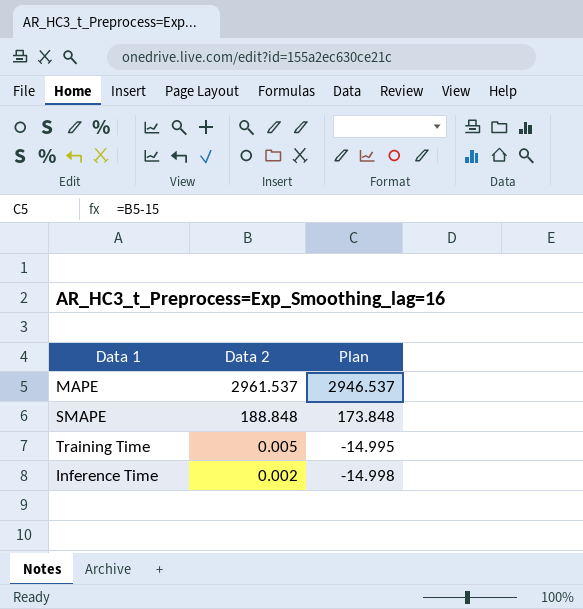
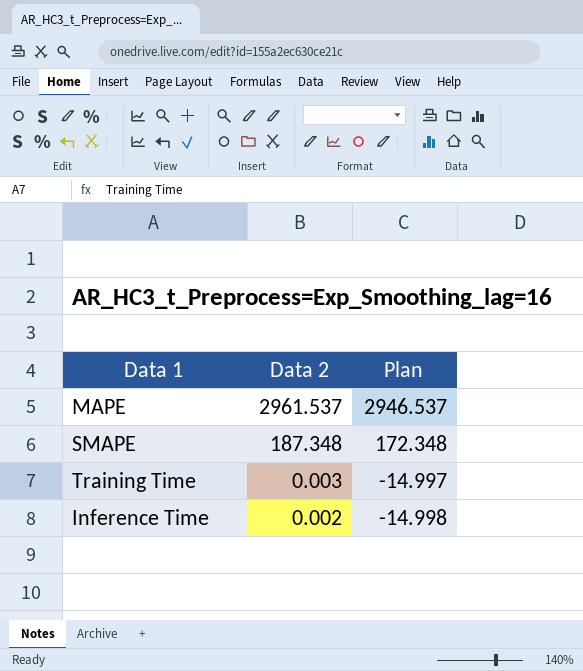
SMAPE | Data 2: 188.848 -> 187.348
SMAPE | Plan: 173.848 -> 172.348
Training Time | Data 2: 0.005 -> 0.003
Training Time | Plan: -14.995 -> -14.997

